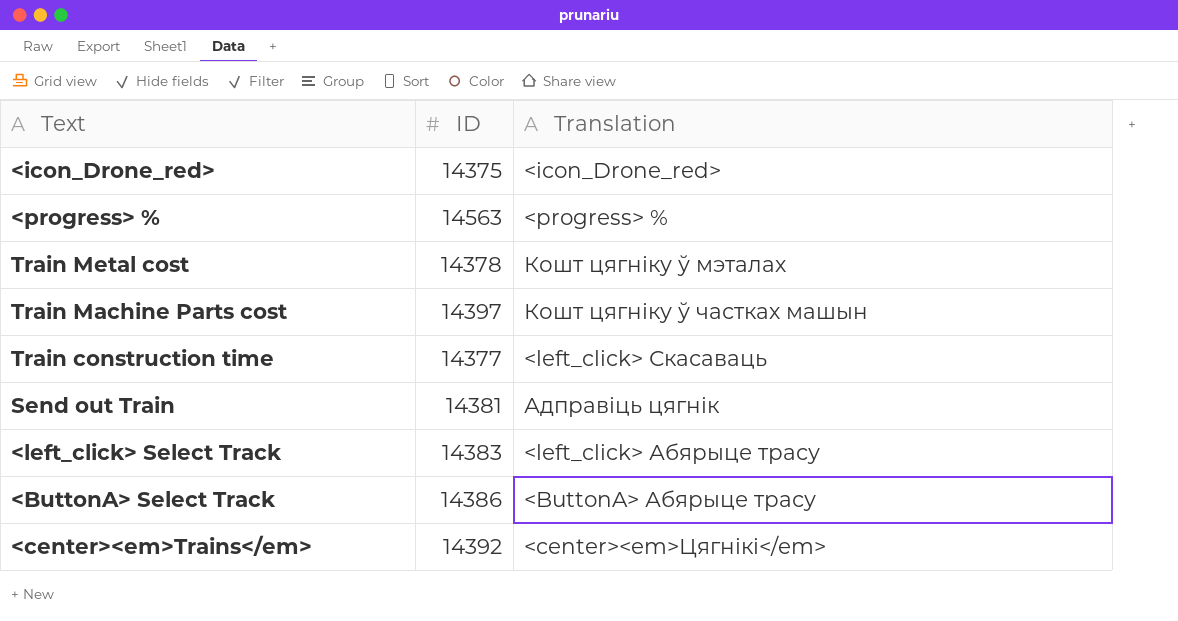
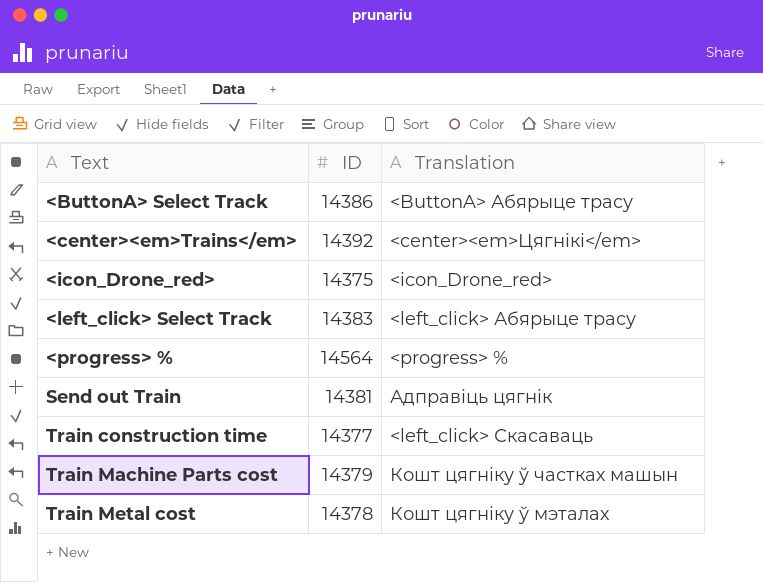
row order: none -> Text ascending
<progress> % | ID: 14563 -> 14564
Train Machine Parts cost | ID: 14397 -> 14379

